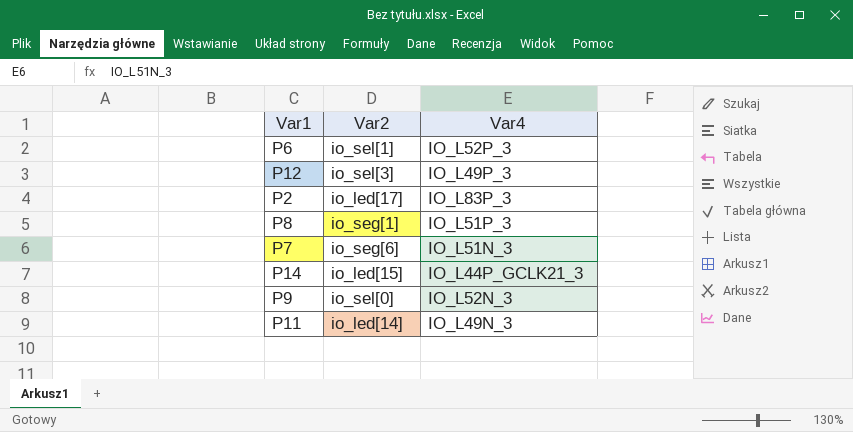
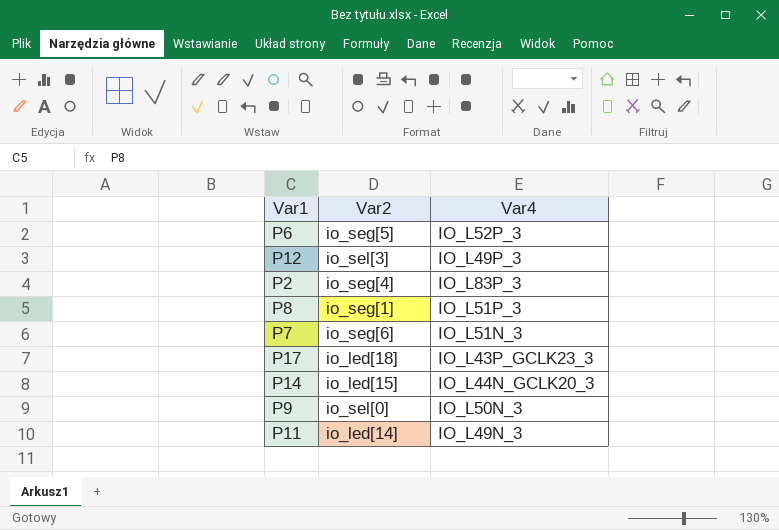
P6 | Var2: io_sel[1] -> io_seg[5]
P2 | Var2: io_led[17] -> io_seg[4]
row P17: none -> io_led[18] | IO_L43P_GCLK23_3
P14 | Var4: IO_L44P_GCLK21_3 -> IO_L44N_GCLK20_3
P9 | Var4: IO_L52N_3 -> IO_L50N_3

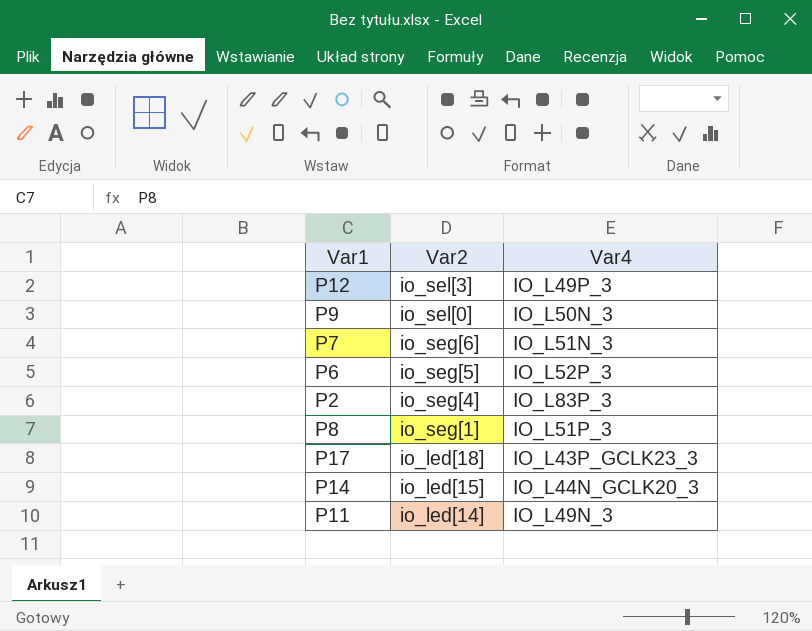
row order: none -> Var2 descending

